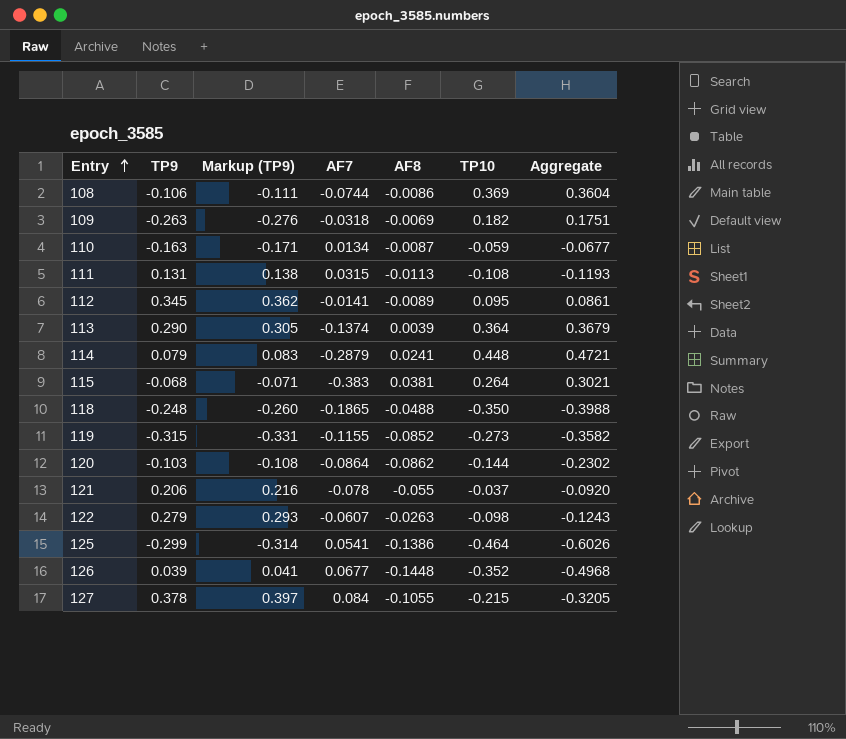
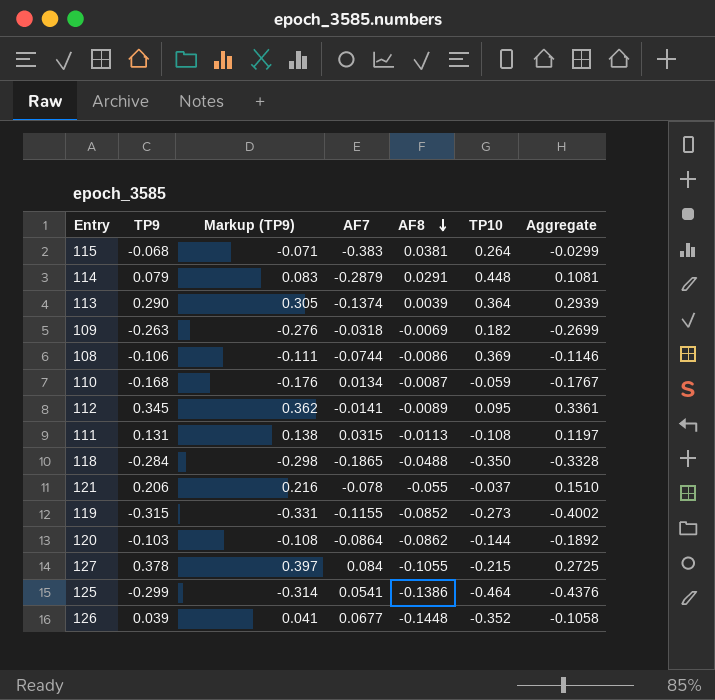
row order: Entry ascending -> AF8 descending
column Aggregate | formula: [AF8] + [TP10] -> [TP9] + [AF8]
row 122: 0.279 | 0.293 | -0.0607 | -0.0263 | -0.098 | -0.1243 -> none
114 | AF8: 0.0241 -> 0.0291
110 | TP9: -0.163 -> -0.168
110 | Markup (TP9): -0.171 -> -0.176
118 | TP9: -0.248 -> -0.284
118 | Markup (TP9): -0.260 -> -0.298

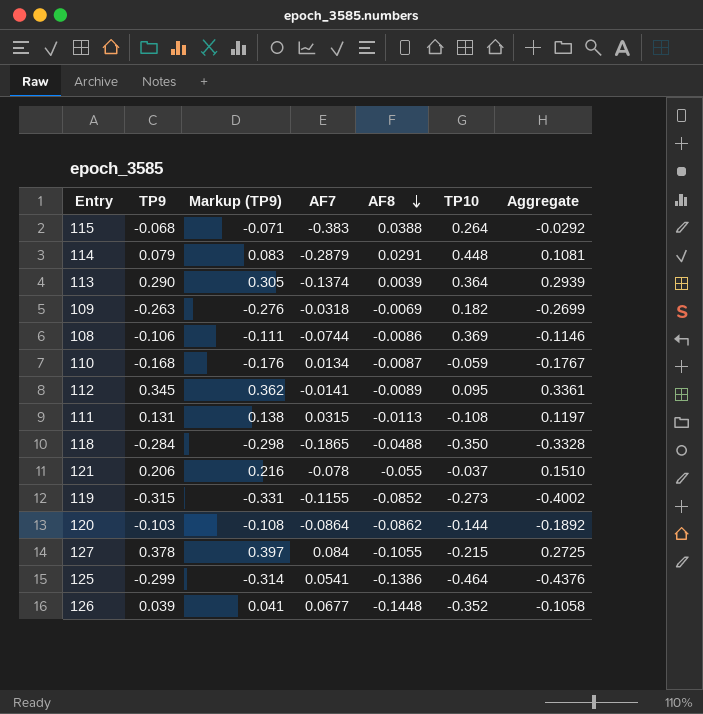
115 | AF8: 0.0381 -> 0.0388
115 | Aggregate: -0.0299 -> -0.0292

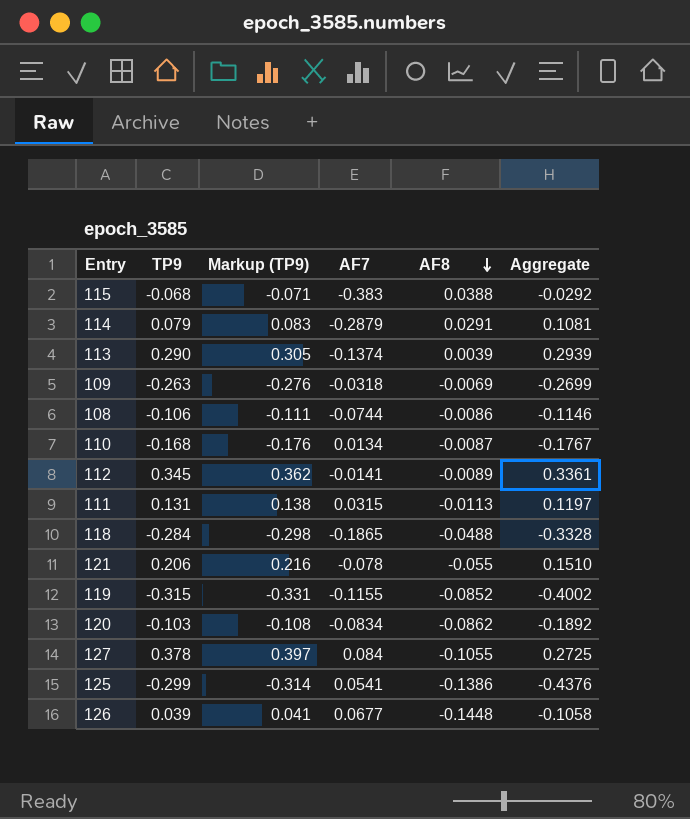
column TP10 | position: 6 -> none
120 | AF7: -0.0864 -> -0.0834

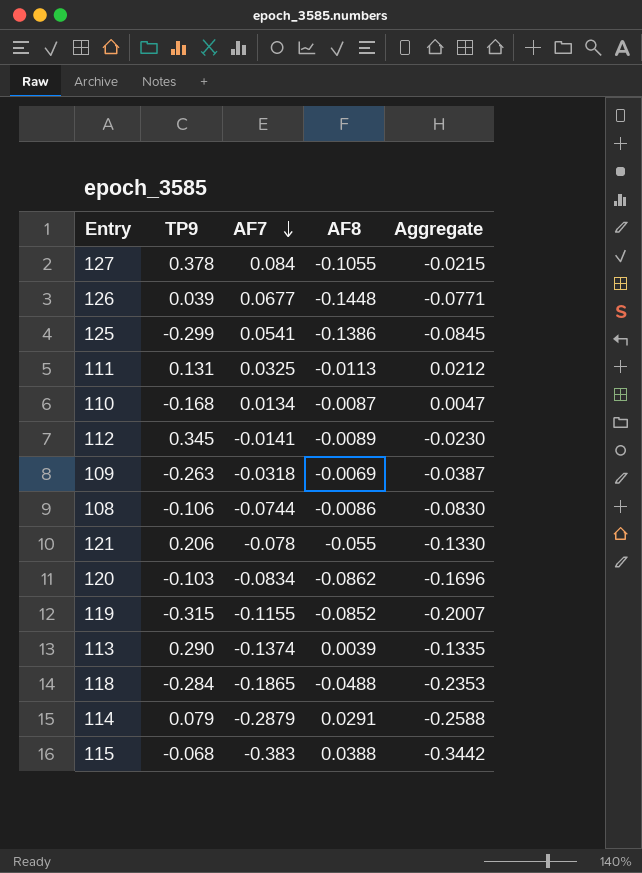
row order: AF8 descending -> AF7 descending
column Markup (TP9) | formula: [TP9] * 1.05 -> none
column Aggregate | formula: [TP9] + [AF8] -> [AF7] + [AF8]
111 | AF7: 0.0315 -> 0.0325

